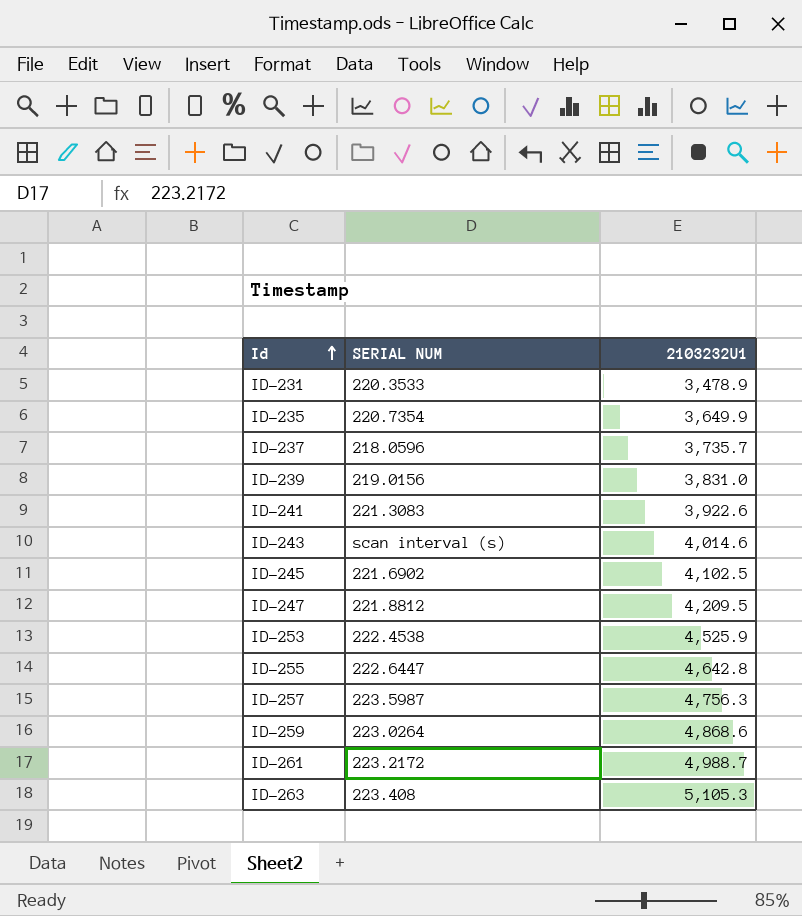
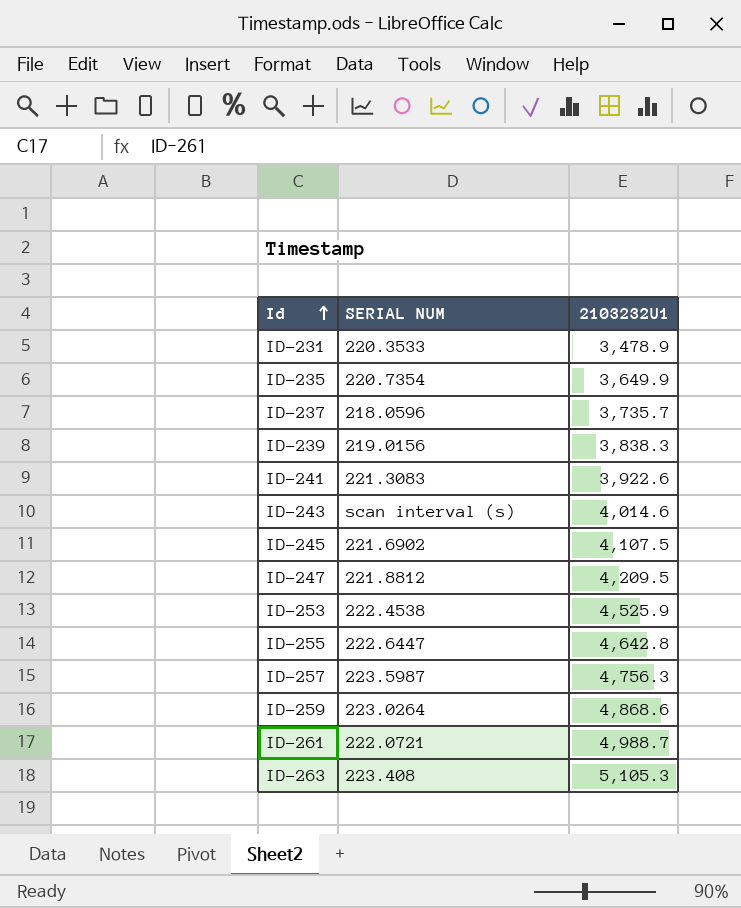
ID-239 | 2103232U1: 3,831.0 -> 3,838.3
ID-245 | 2103232U1: 4,102.5 -> 4,107.5
ID-261 | SERIAL NUM: 223.2172 -> 222.0721

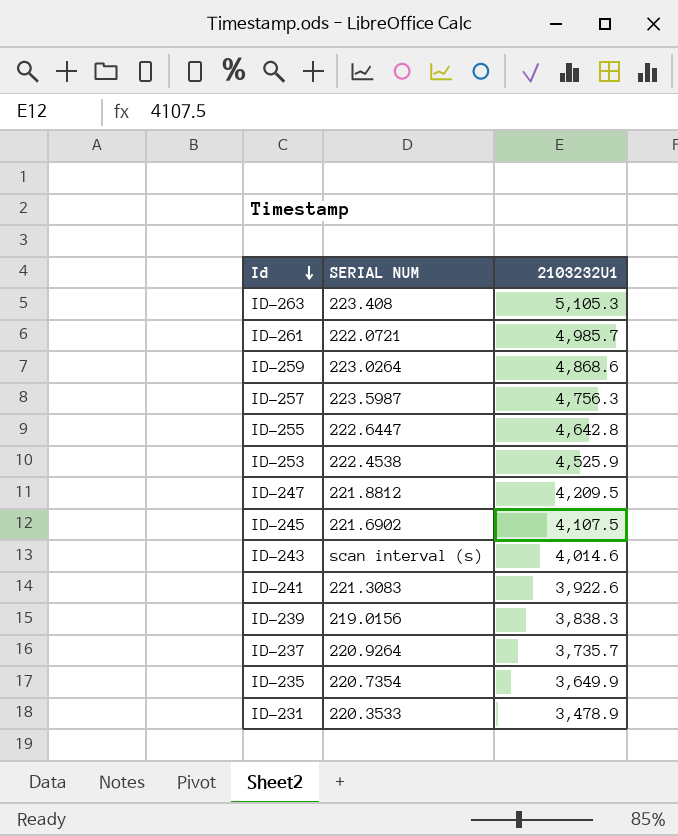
row order: Id ascending -> Id descending
ID-261 | 2103232U1: 4,988.7 -> 4,985.7
ID-237 | SERIAL NUM: 218.0596 -> 220.9264

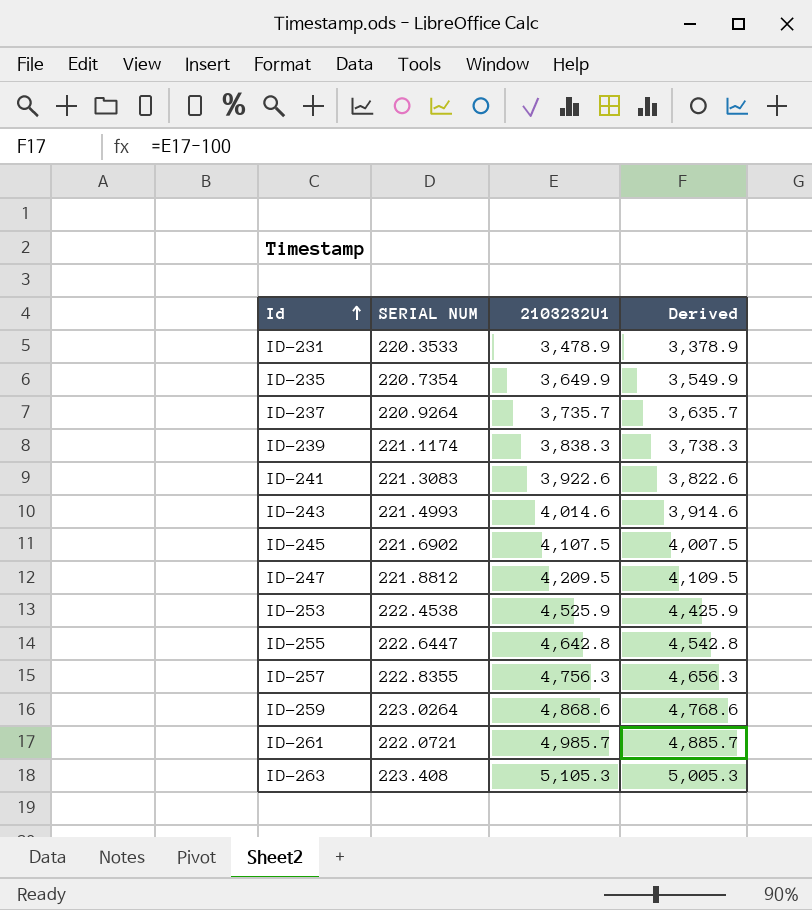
row order: Id descending -> Id ascending
column Derived | formula: none -> [2103232U1] - 100
ID-239 | SERIAL NUM: 219.0156 -> 221.1174
ID-243 | SERIAL NUM: scan interval (s) -> 221.4993
ID-257 | SERIAL NUM: 223.5987 -> 222.8355

